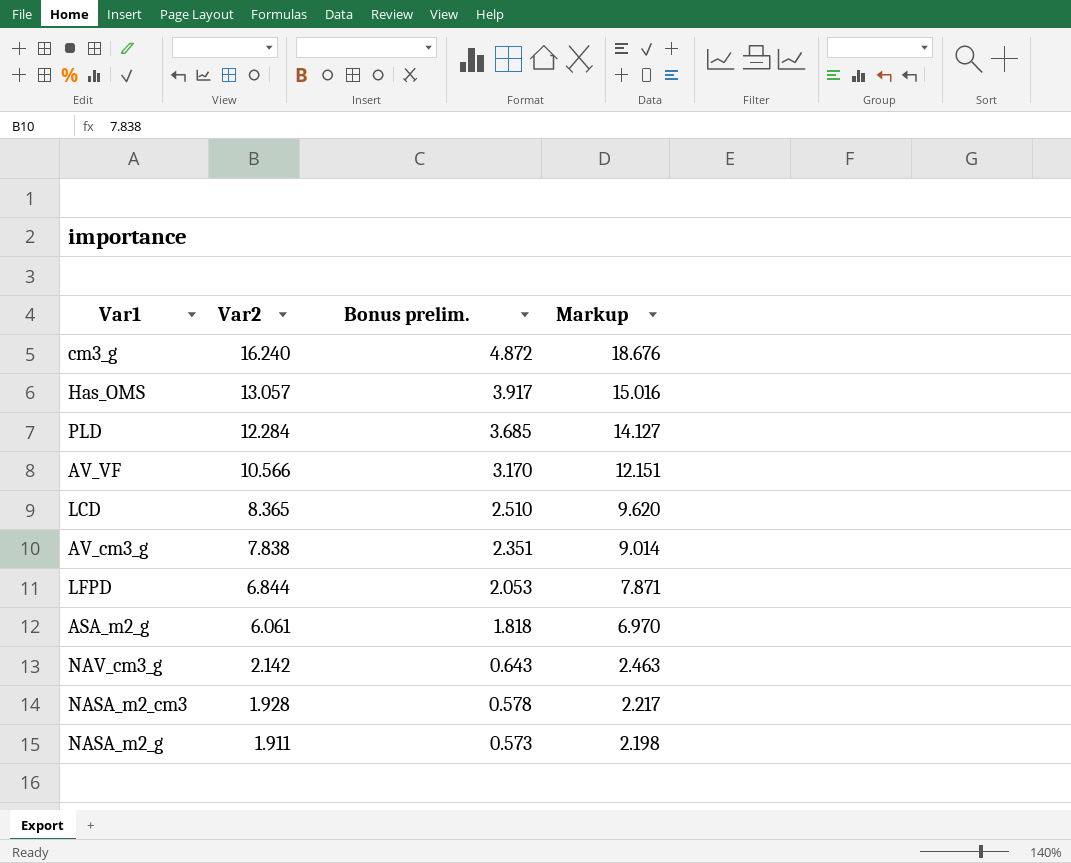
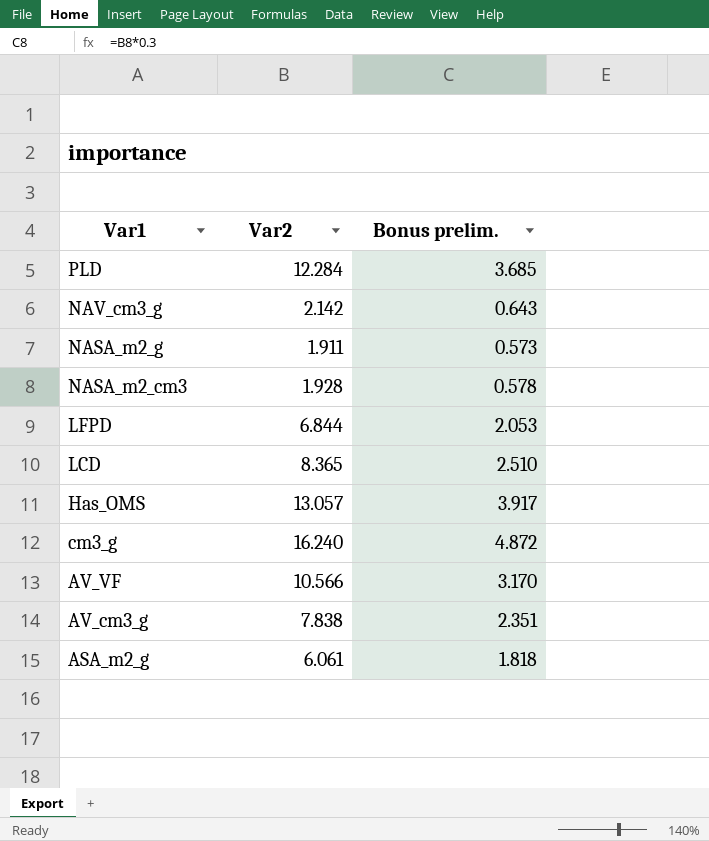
row order: Var2 descending -> Var1 descending
column Markup | formula: [Var2] * 1.15 -> none

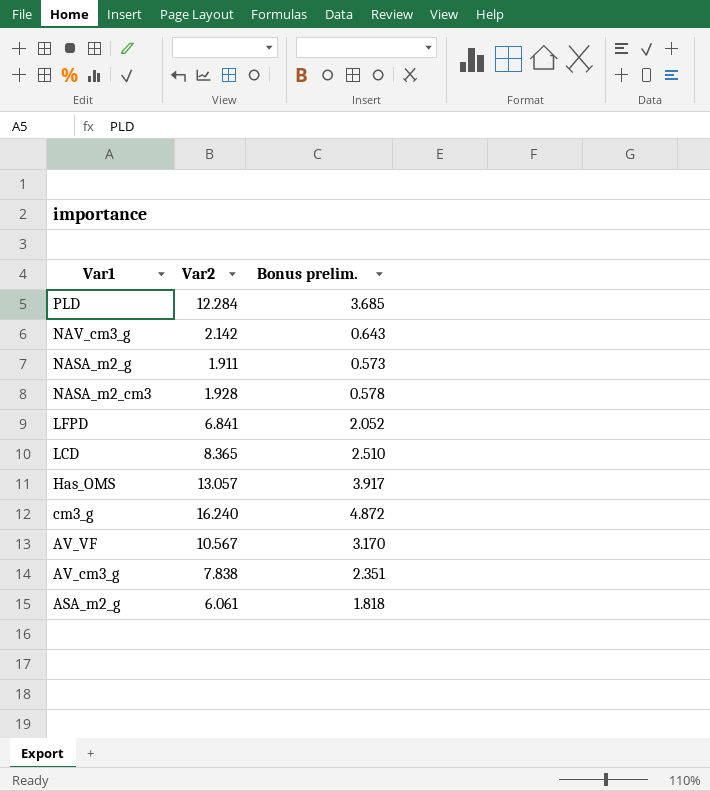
LFPD | Var2: 6.844 -> 6.841
LFPD | Bonus prelim.: 2.053 -> 2.052
AV_VF | Var2: 10.566 -> 10.567

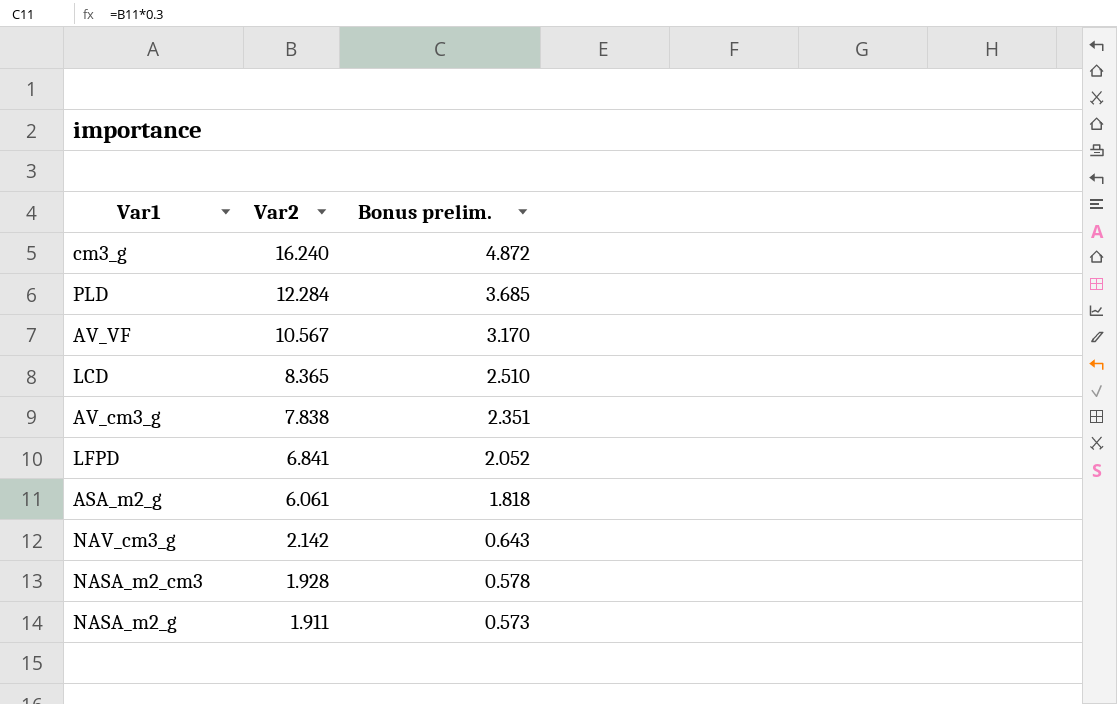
row order: Var1 descending -> Var2 descending
row Has_OMS: 13.057 | 3.917 -> none

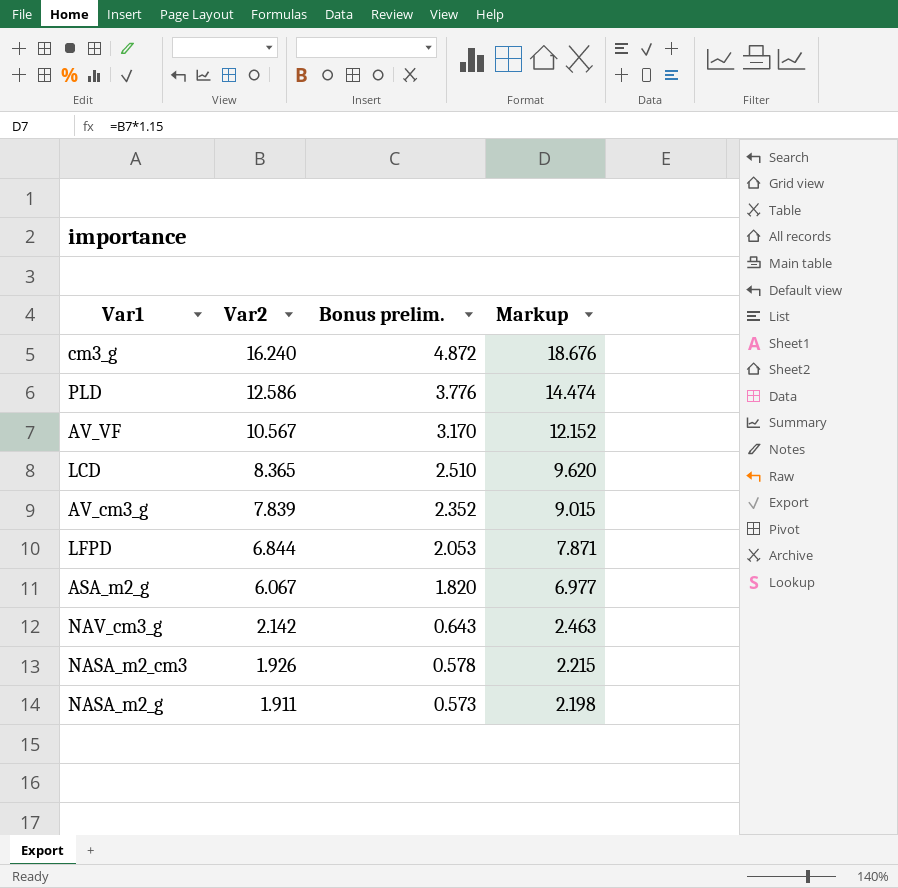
column Markup | formula: none -> [Var2] * 1.15
PLD | Var2: 12.284 -> 12.586
PLD | Bonus prelim.: 3.685 -> 3.776
AV_cm3_g | Var2: 7.838 -> 7.839
AV_cm3_g | Bonus prelim.: 2.351 -> 2.352
LFPD | Var2: 6.841 -> 6.844
LFPD | Bonus prelim.: 2.052 -> 2.053
ASA_m2_g | Var2: 6.061 -> 6.067
ASA_m2_g | Bonus prelim.: 1.818 -> 1.820
NASA_m2_cm3 | Var2: 1.928 -> 1.926

